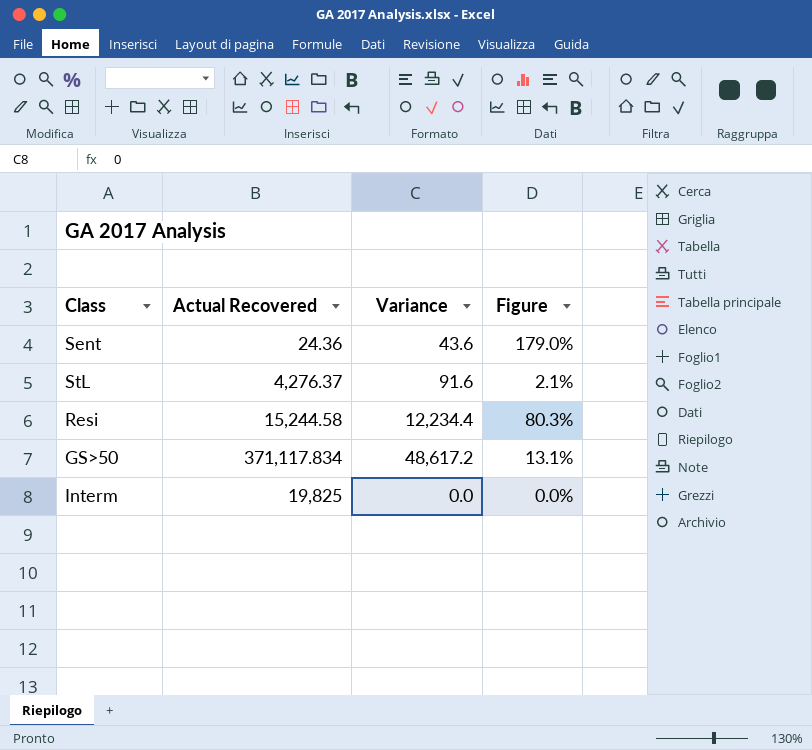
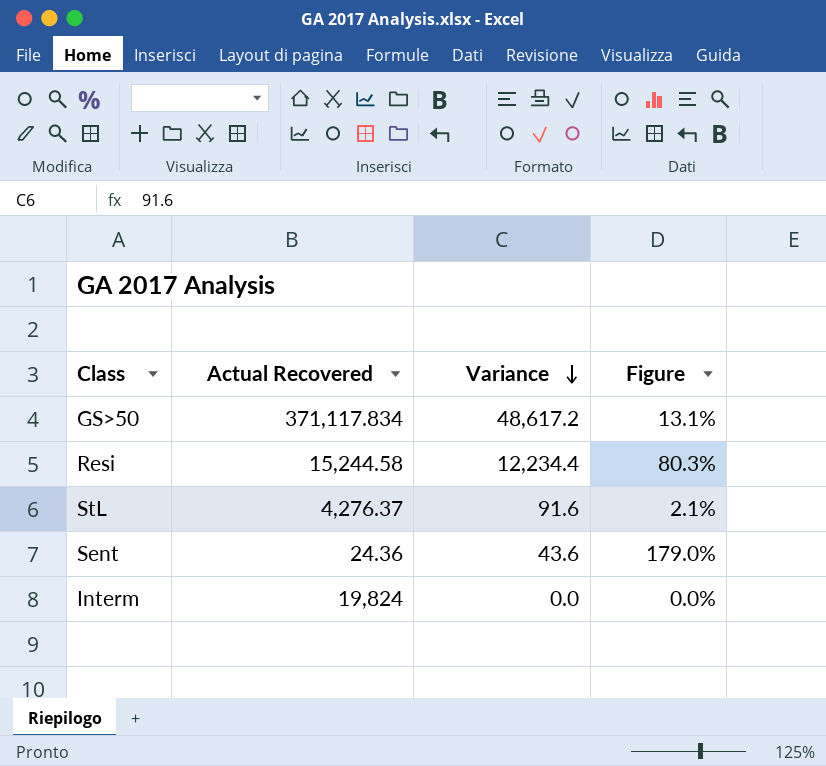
row order: none -> Variance descending
Interm | Actual Recovered: 19,825 -> 19,824

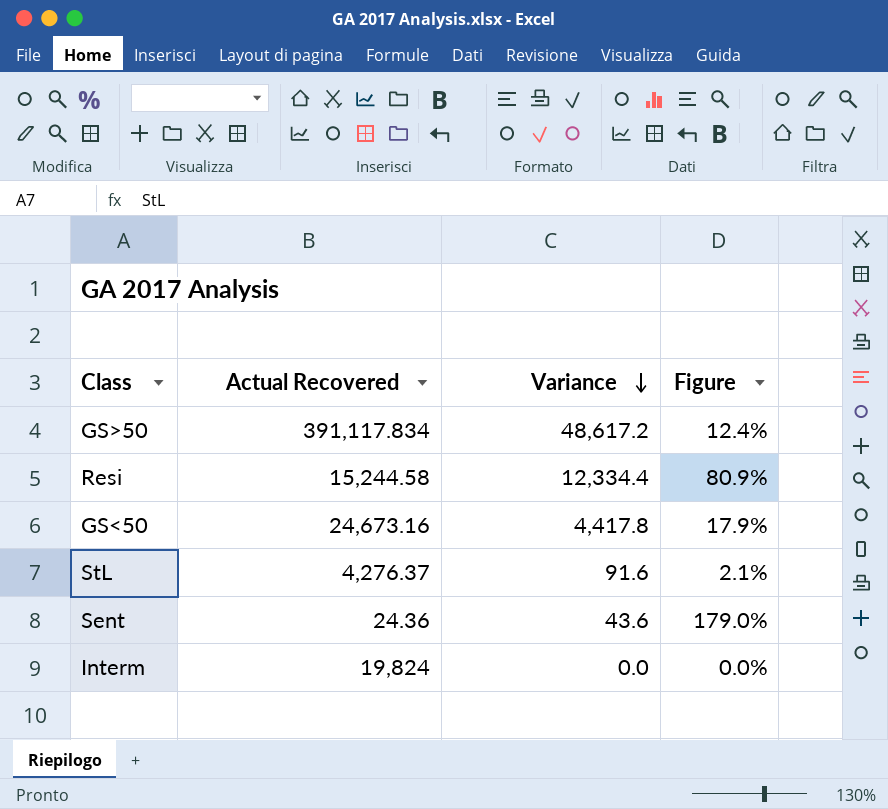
GS>50 | Actual Recovered: 371,117.834 -> 391,117.834
GS>50 | Figure: 13.1% -> 12.4%
Resi | Variance: 12,234.4 -> 12,334.4
Resi | Figure: 80.3% -> 80.9%
row GS<50: none -> 24,673.16 | 4,417.8 | 17.9%

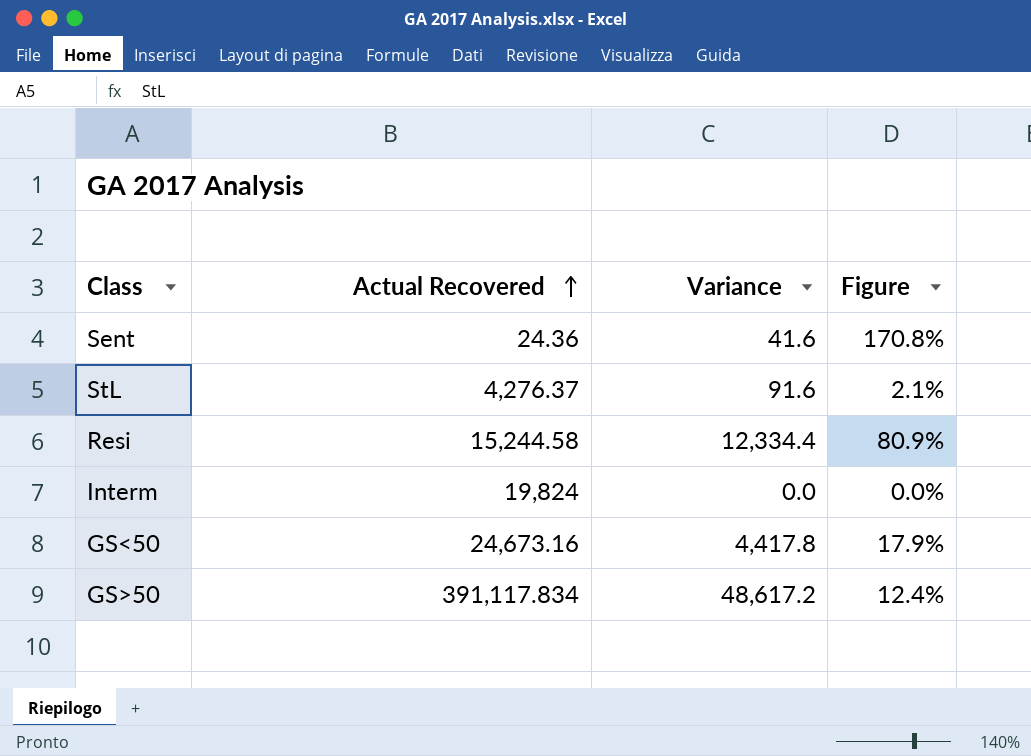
row order: Variance descending -> Actual Recovered ascending
Sent | Variance: 43.6 -> 41.6
Sent | Figure: 179.0% -> 170.8%

